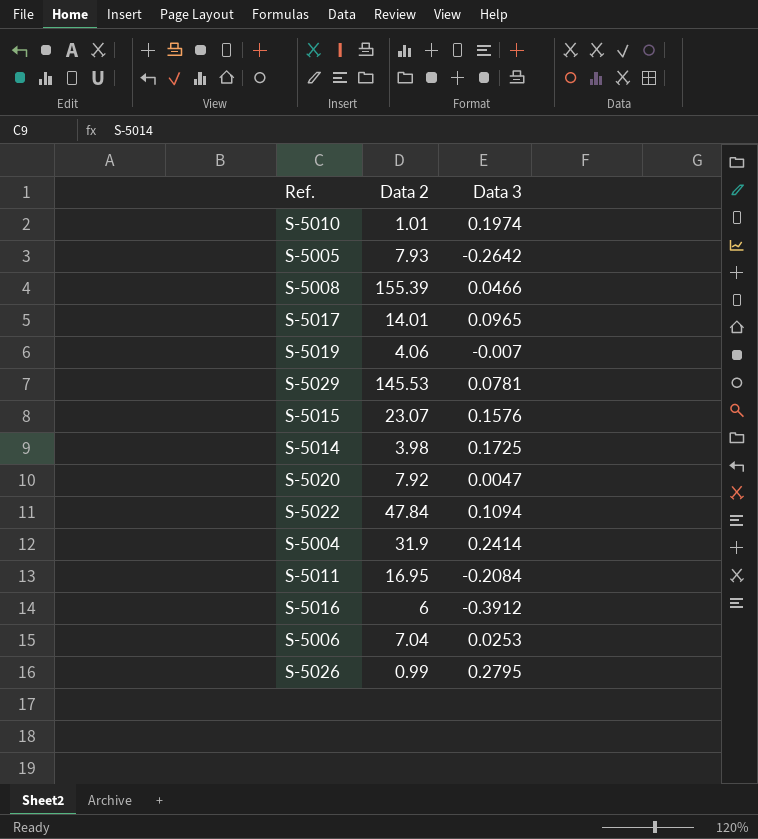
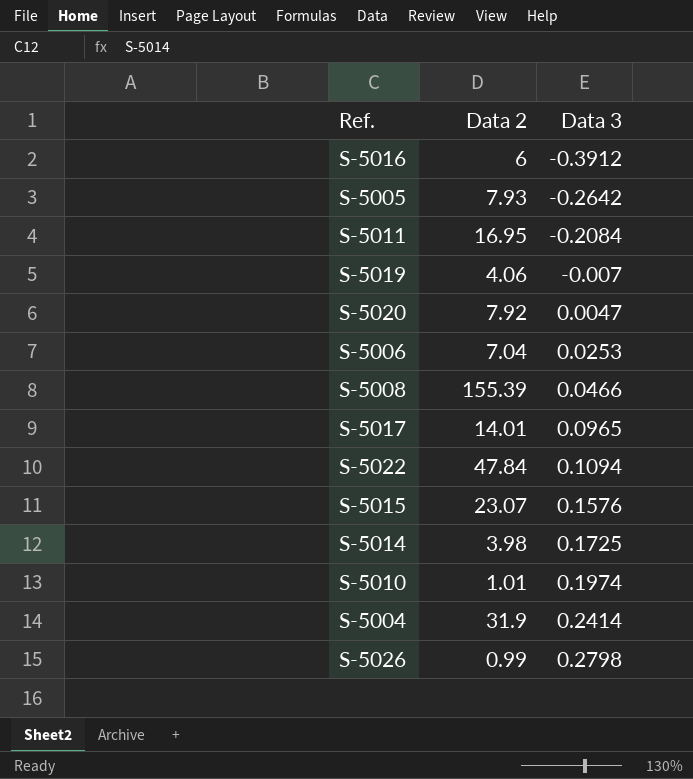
row order: none -> Data 3 ascending
row S-5029: 145.53 | 0.0781 -> none
S-5026 | Data 3: 0.2795 -> 0.2798

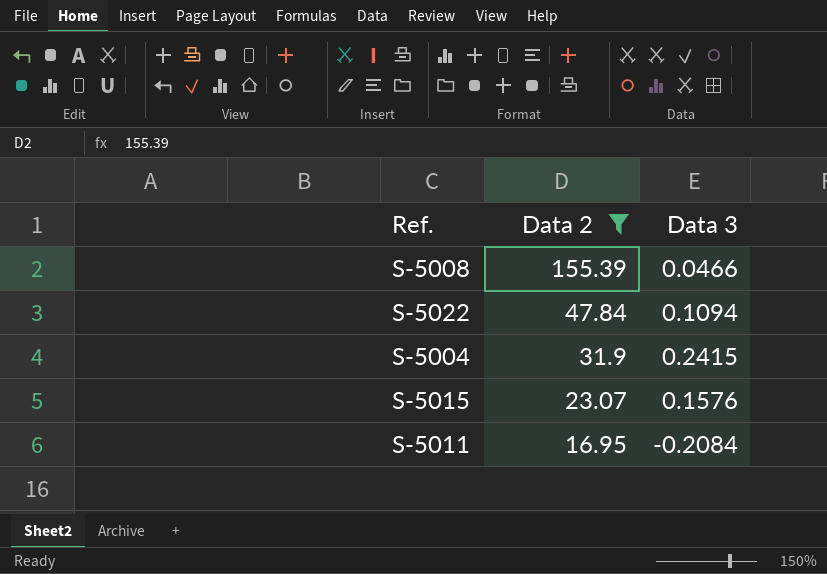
filter: none -> Data 2 >= 16.95
row order: Data 3 ascending -> Data 2 descending
S-5004 | Data 3: 0.2414 -> 0.2415

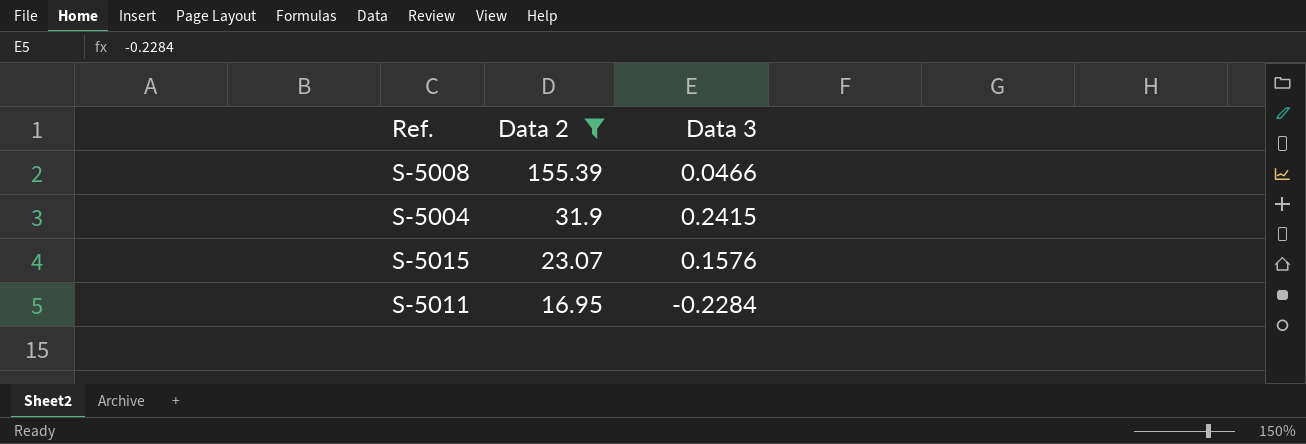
row S-5022: 47.84 | 0.1094 -> none
S-5011 | Data 3: -0.2084 -> -0.2284

